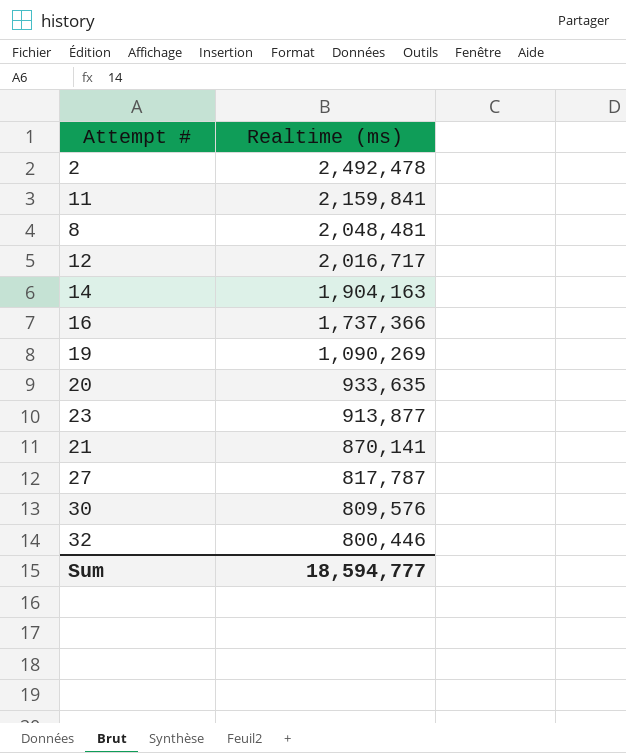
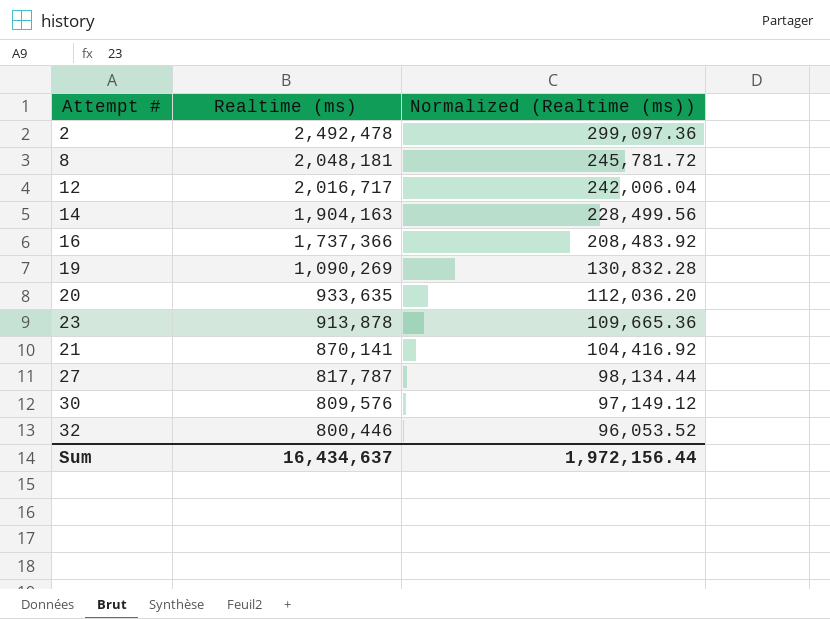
column Normalized (Realtime (ms)) | formula: none -> [Realtime (ms)] * 0.12
row 11: 2,159,841 -> none
8 | Realtime (ms): 2,048,481 -> 2,048,181
23 | Realtime (ms): 913,877 -> 913,878
Sum | Realtime (ms): 18,594,777 -> 16,434,637

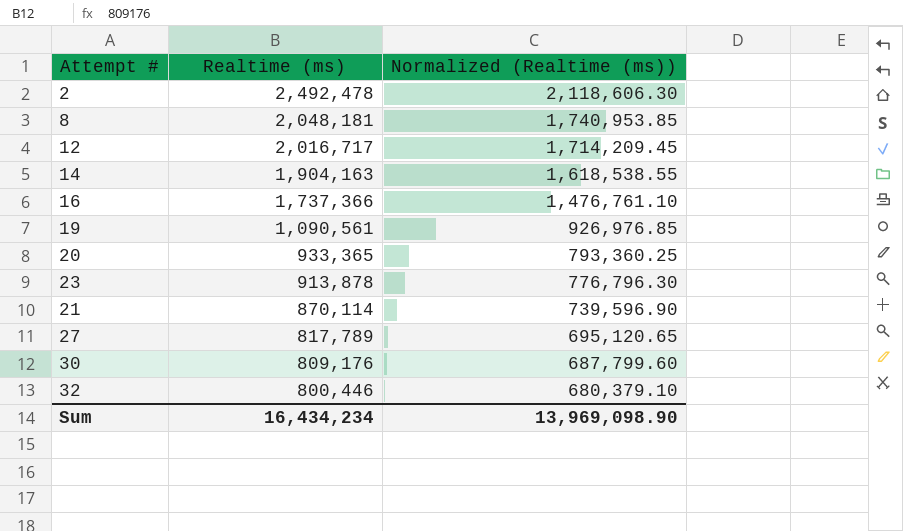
column Normalized (Realtime (ms)) | formula: [Realtime (ms)] * 0.12 -> [Realtime (ms)] * 0.85
19 | Realtime (ms): 1,090,269 -> 1,090,561
20 | Realtime (ms): 933,635 -> 933,365
21 | Realtime (ms): 870,141 -> 870,114
27 | Realtime (ms): 817,787 -> 817,789
30 | Realtime (ms): 809,576 -> 809,176
Sum | Realtime (ms): 16,434,637 -> 16,434,234
Sum | Normalized (Realtime (ms)): 1,972,156.44 -> 13,969,098.90

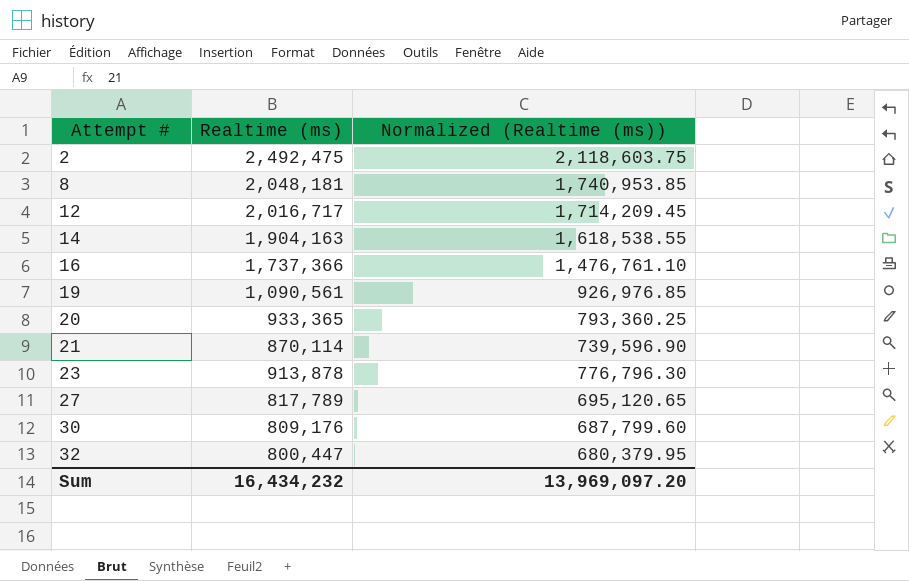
row order: Realtime (ms) descending -> Attempt # ascending
2 | Realtime (ms): 2,492,478 -> 2,492,475
2 | Normalized (Realtime (ms)): 2,118,606.30 -> 2,118,603.75
32 | Realtime (ms): 800,446 -> 800,447
32 | Normalized (Realtime (ms)): 680,379.10 -> 680,379.95
Sum | Realtime (ms): 16,434,234 -> 16,434,232
Sum | Normalized (Realtime (ms)): 13,969,098.90 -> 13,969,097.20

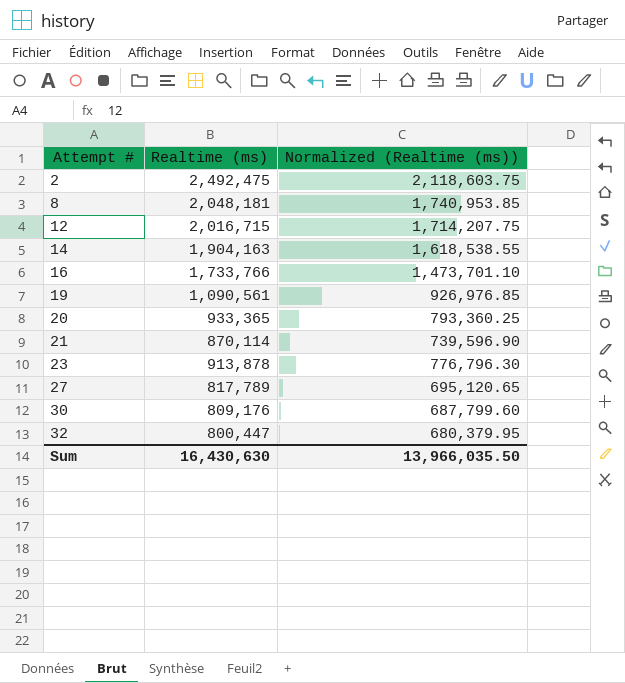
12 | Realtime (ms): 2,016,717 -> 2,016,715
12 | Normalized (Realtime (ms)): 1,714,209.45 -> 1,714,207.75
16 | Realtime (ms): 1,737,366 -> 1,733,766
16 | Normalized (Realtime (ms)): 1,476,761.10 -> 1,473,701.10
Sum | Realtime (ms): 16,434,232 -> 16,430,630
Sum | Normalized (Realtime (ms)): 13,969,097.20 -> 13,966,035.50

